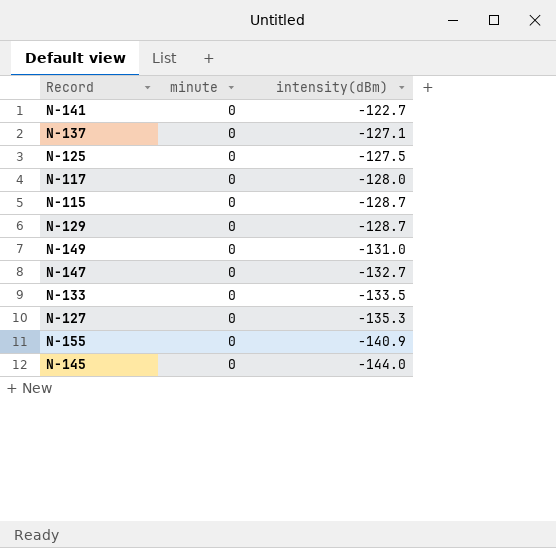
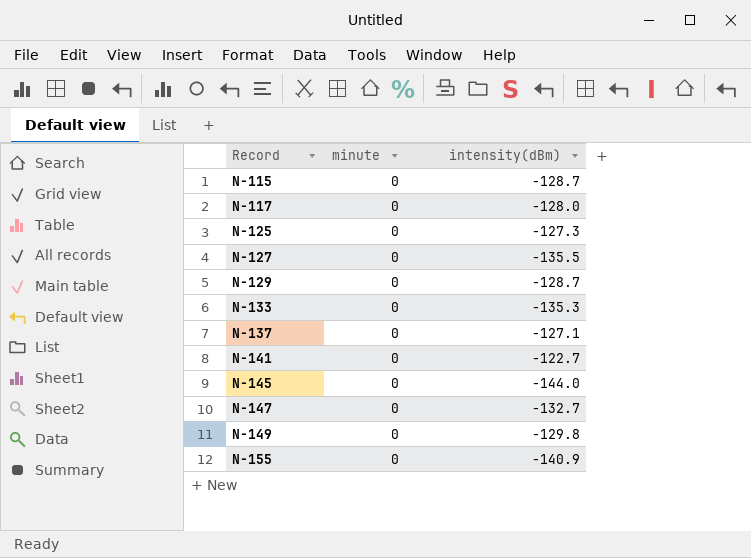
row order: intensity(dBm) descending -> Record ascending
N-125 | intensity(dBm): -127.5 -> -127.3
N-127 | intensity(dBm): -135.3 -> -135.5
N-133 | intensity(dBm): -133.5 -> -135.3
N-149 | intensity(dBm): -131.0 -> -129.8

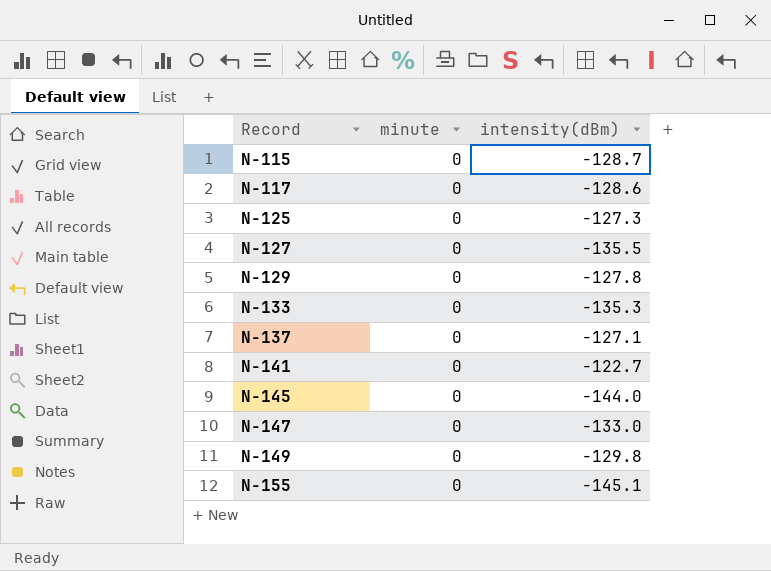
N-117 | intensity(dBm): -128.0 -> -128.6
N-129 | intensity(dBm): -128.7 -> -127.8
N-147 | intensity(dBm): -132.7 -> -133.0
N-155 | intensity(dBm): -140.9 -> -145.1

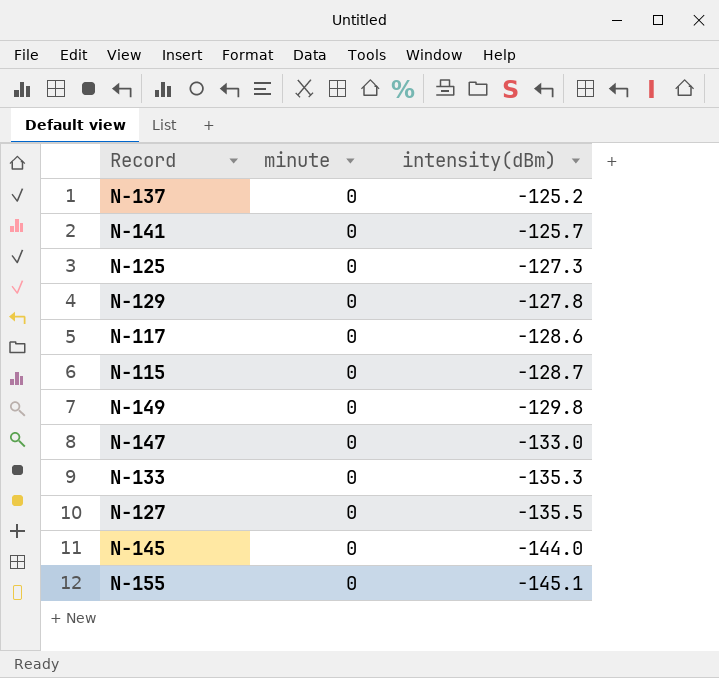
row order: Record ascending -> intensity(dBm) descending
N-137 | intensity(dBm): -127.1 -> -125.2
N-141 | intensity(dBm): -122.7 -> -125.7

